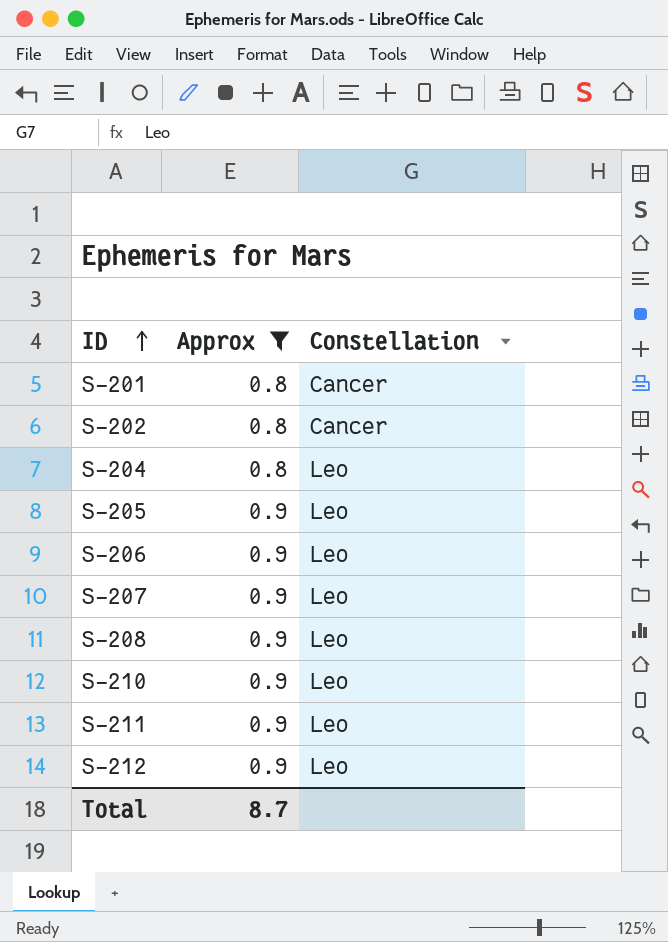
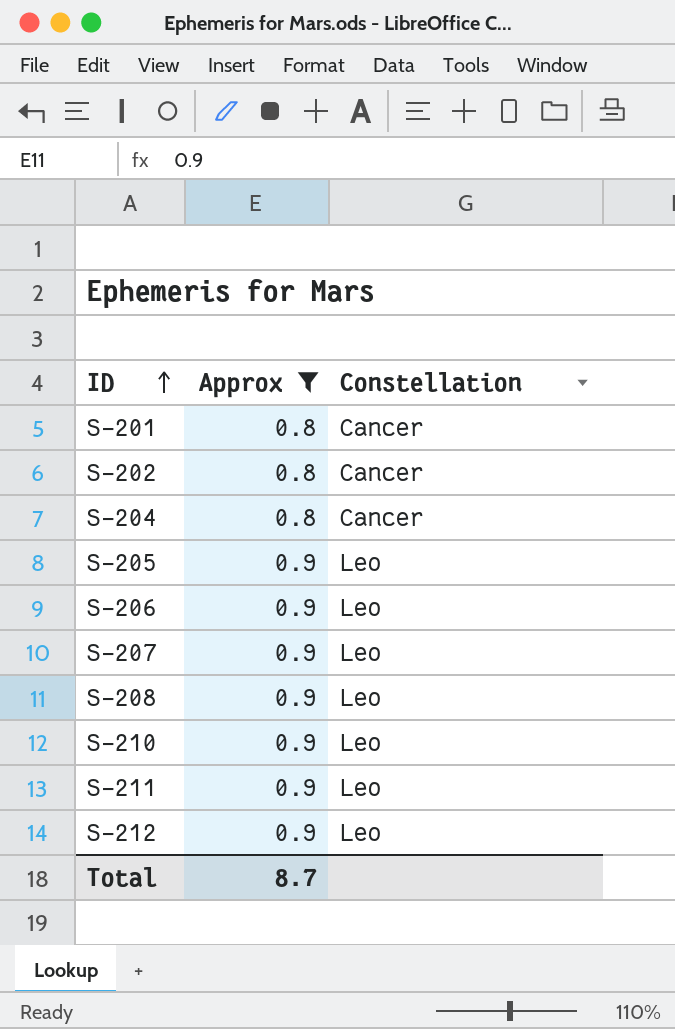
S-204 | Constellation: Leo -> Cancer

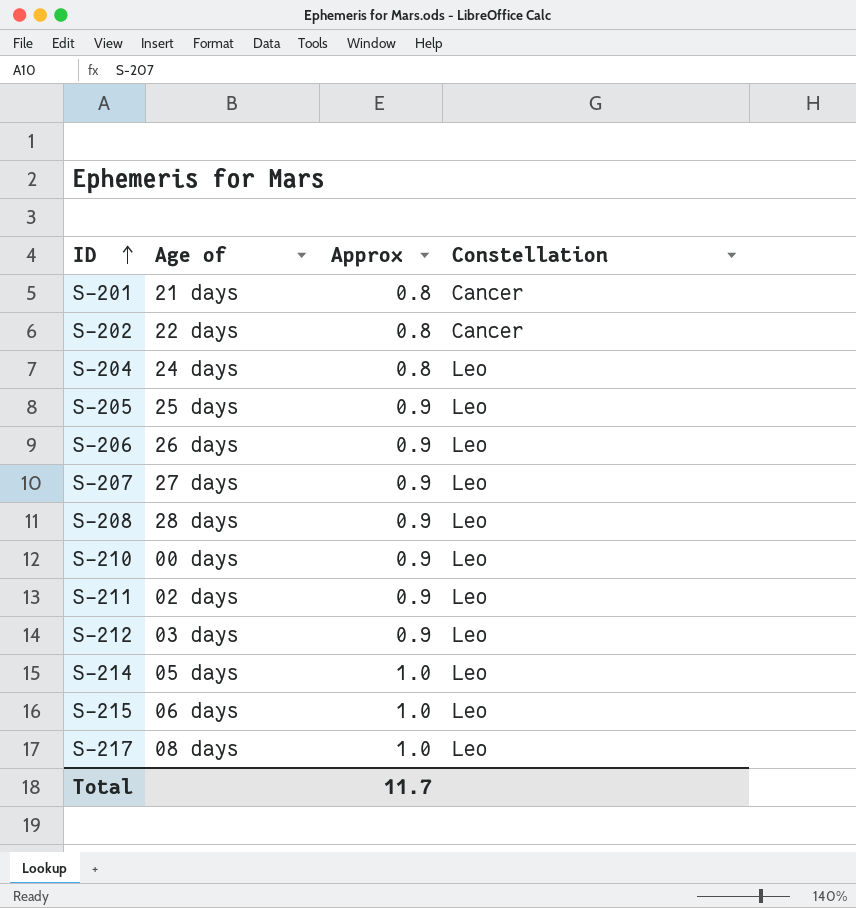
filter: Approx != 1.0 -> none
column Age of | position: none -> 2
S-204 | Constellation: Cancer -> Leo
Total | Approx: 8.7 -> 11.7

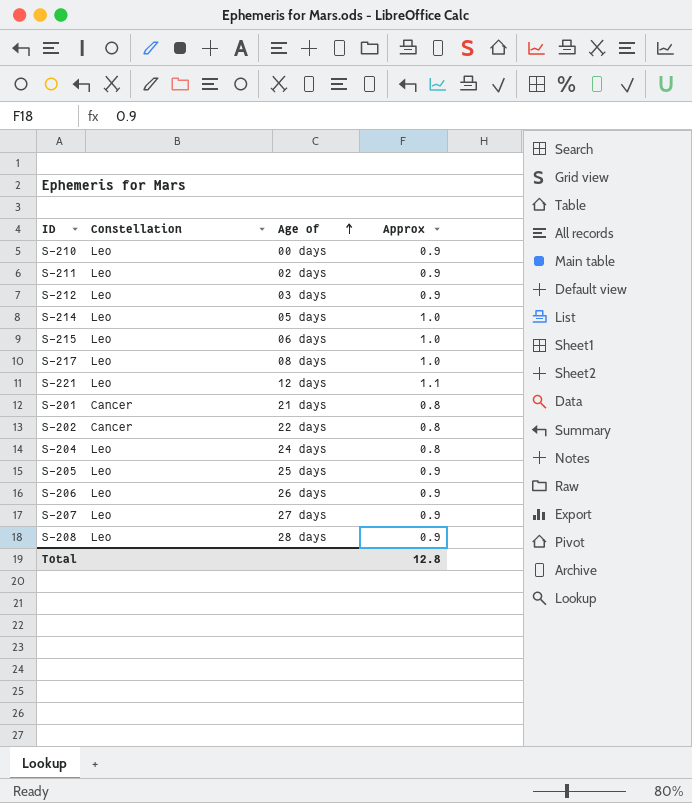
row order: ID ascending -> Age of ascending
column Constellation | position: 4 -> 2
row S-221: none -> Leo | 12 days | 1.1
Total | Approx: 11.7 -> 12.8

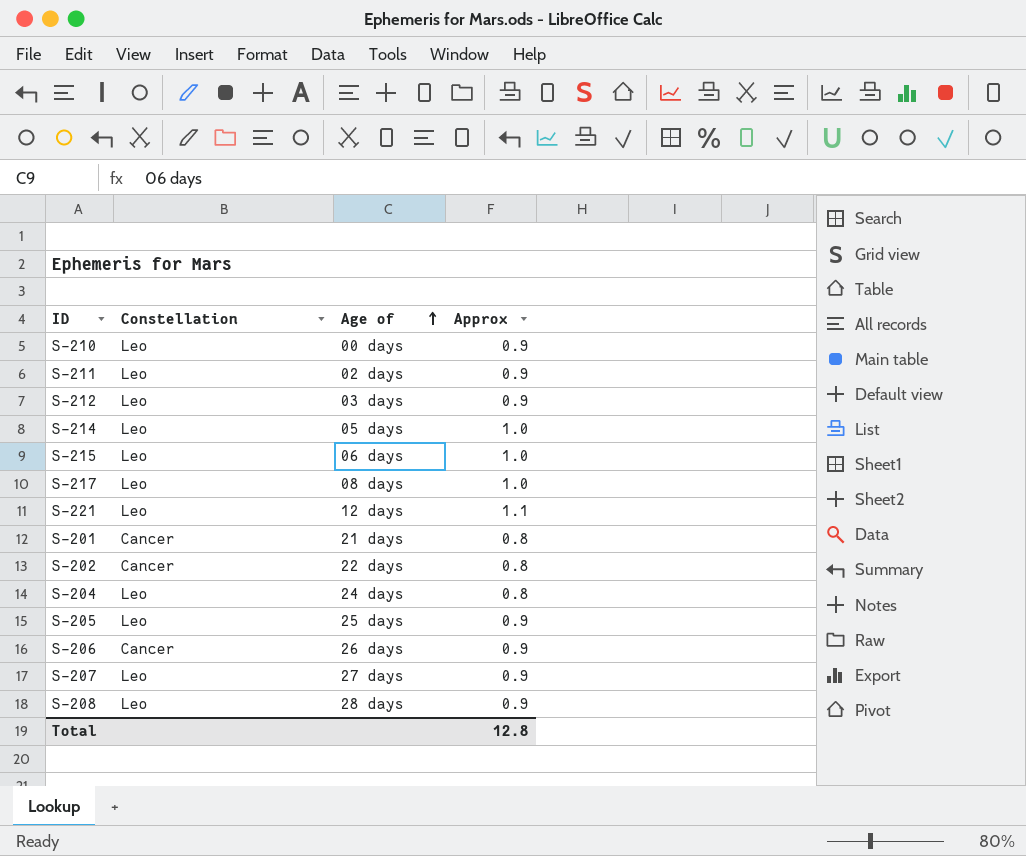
S-206 | Constellation: Leo -> Cancer

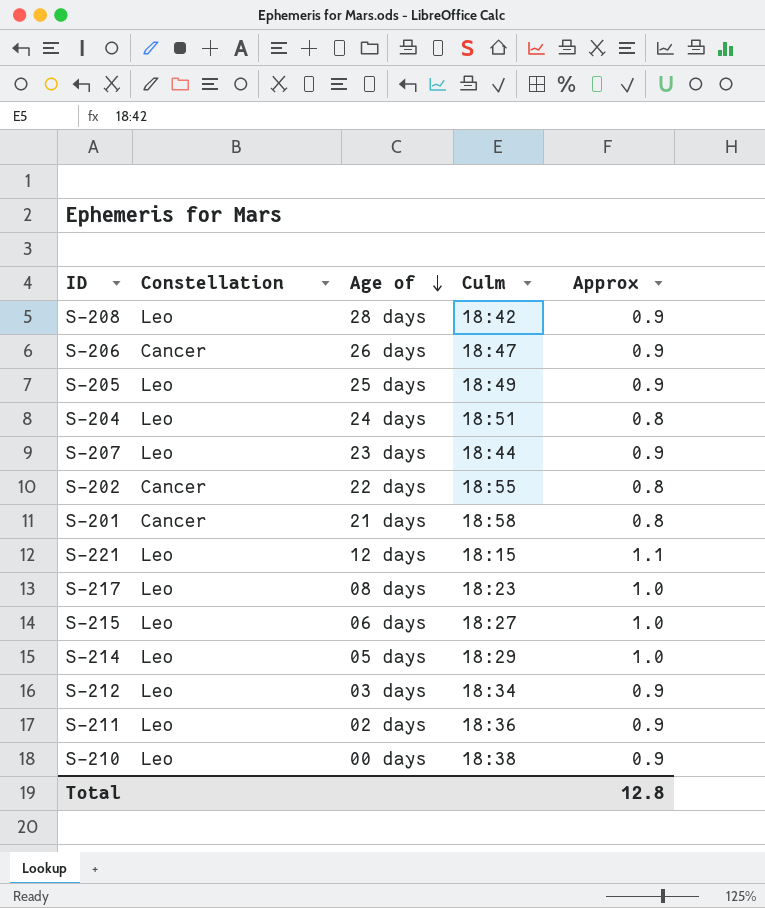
row order: Age of ascending -> Age of descending
column Culm | position: none -> 4
S-207 | Age of: 27 days -> 23 days

